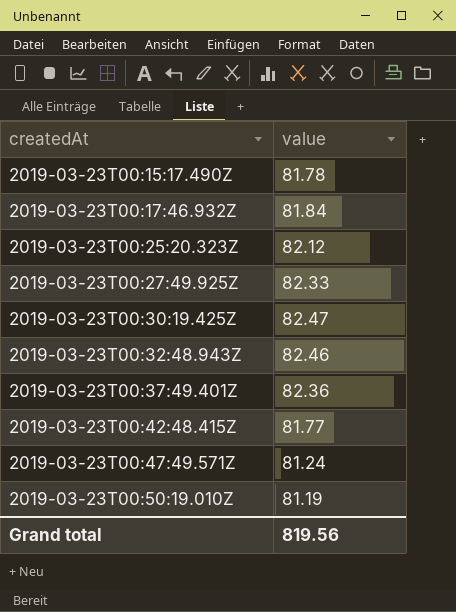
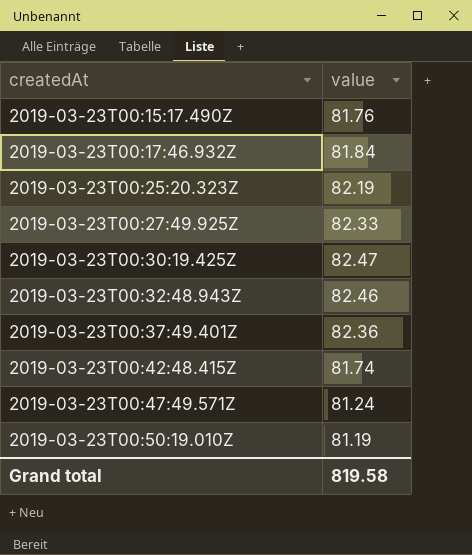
2019-03-23T00:15:17.490Z | value: 81.78 -> 81.76
2019-03-23T00:25:20.323Z | value: 82.12 -> 82.19
2019-03-23T00:42:48.415Z | value: 81.77 -> 81.74
Grand total | value: 819.56 -> 819.58

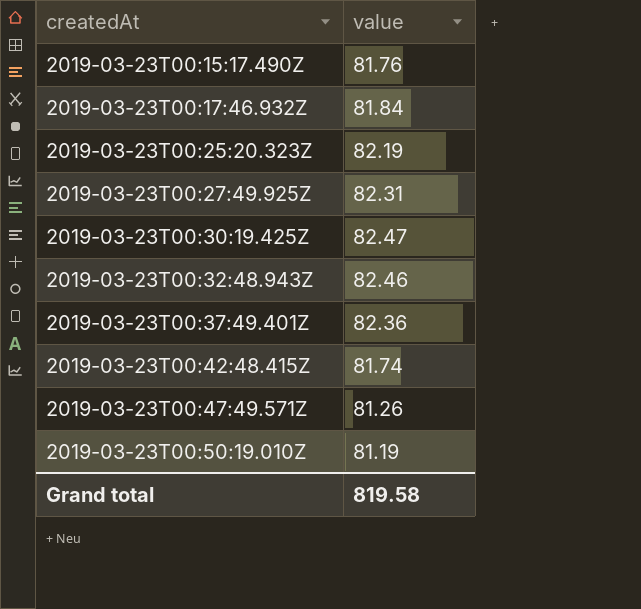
2019-03-23T00:27:49.925Z | value: 82.33 -> 82.31
2019-03-23T00:47:49.571Z | value: 81.24 -> 81.26

